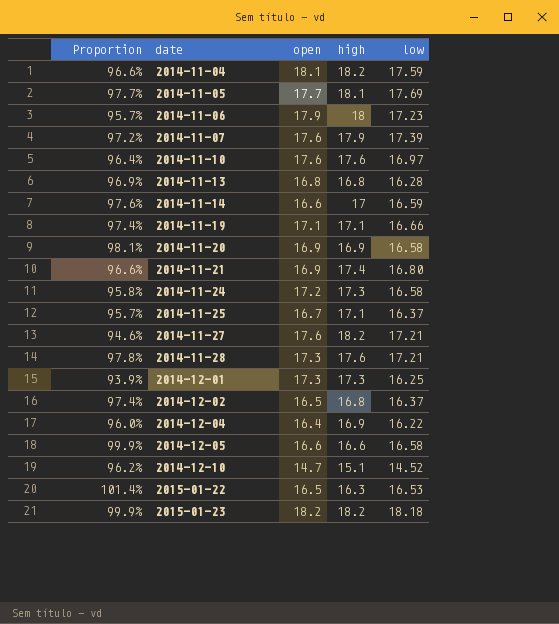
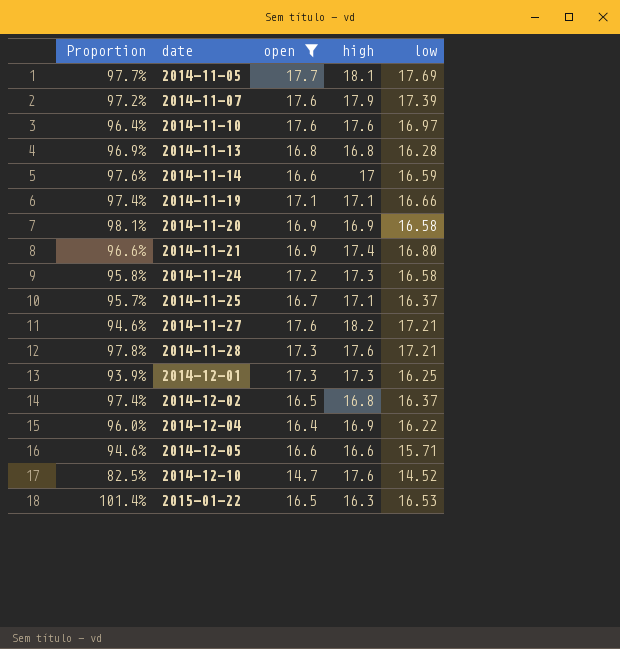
filter: none -> open <= 17.7
2014-12-05 | Proportion: 99.9% -> 94.6%
2014-12-05 | low: 16.58 -> 15.71
2014-12-10 | Proportion: 96.2% -> 82.5%
2014-12-10 | high: 15.1 -> 17.6

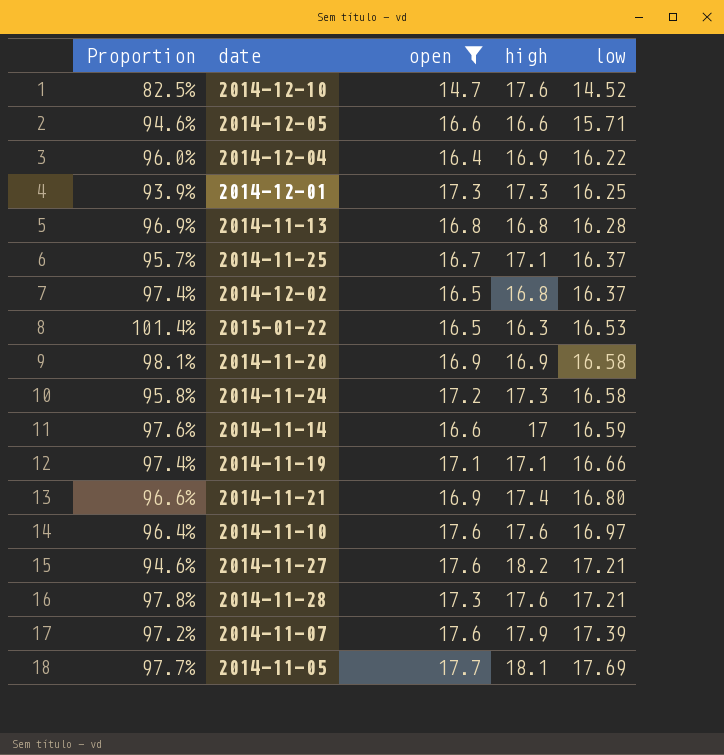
row order: date ascending -> low ascending

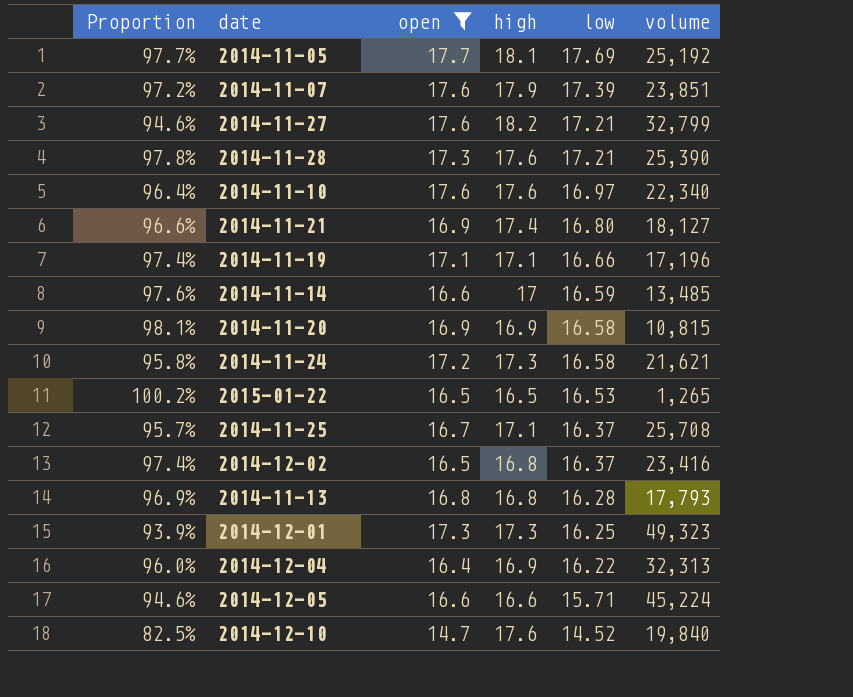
row order: low ascending -> low descending
column volume | position: none -> 6
2015-01-22 | Proportion: 101.4% -> 100.2%
2015-01-22 | high: 16.3 -> 16.5

